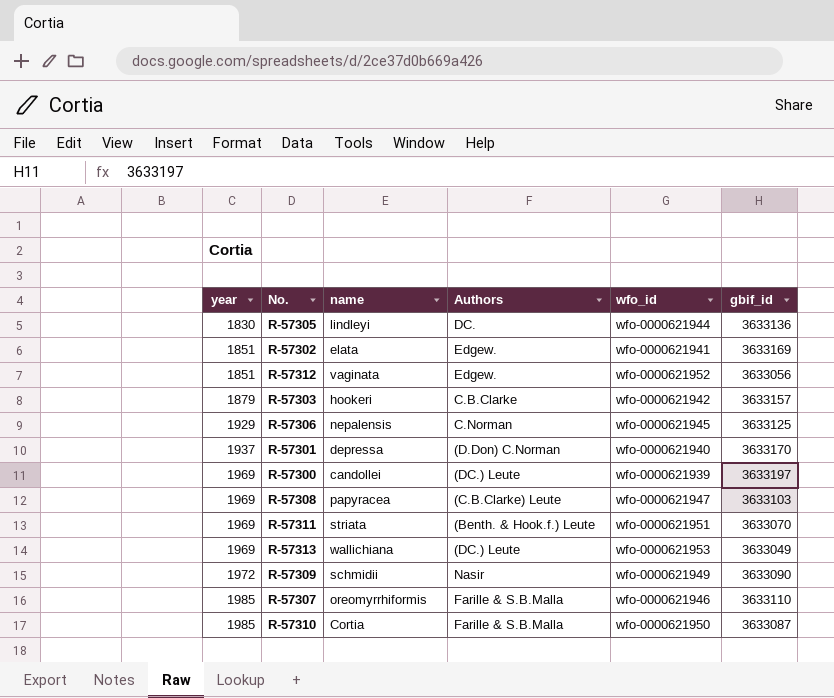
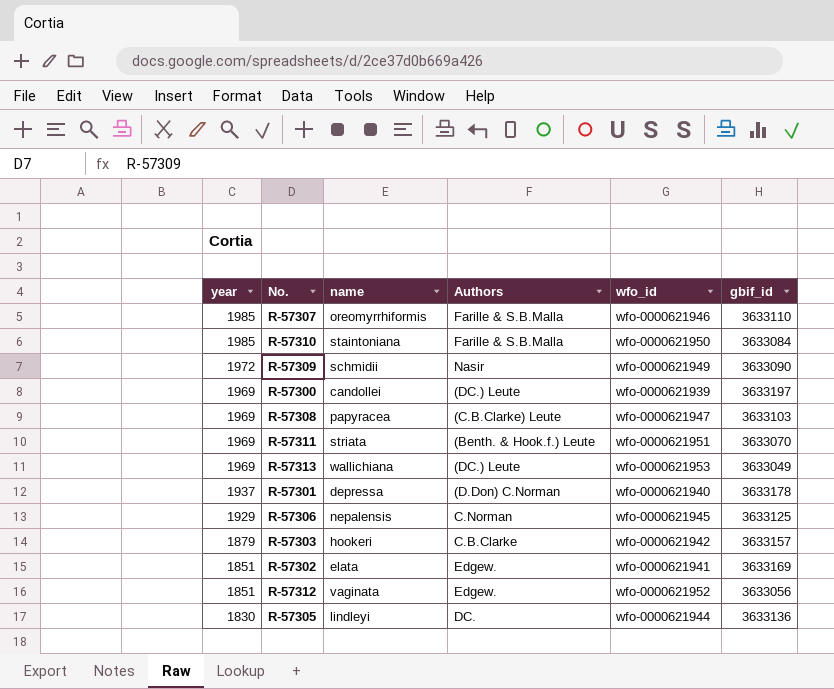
row order: year ascending -> year descending
R-57310 | name: Cortia -> staintoniana
R-57310 | gbif_id: 3633087 -> 3633084
R-57301 | gbif_id: 3633170 -> 3633178

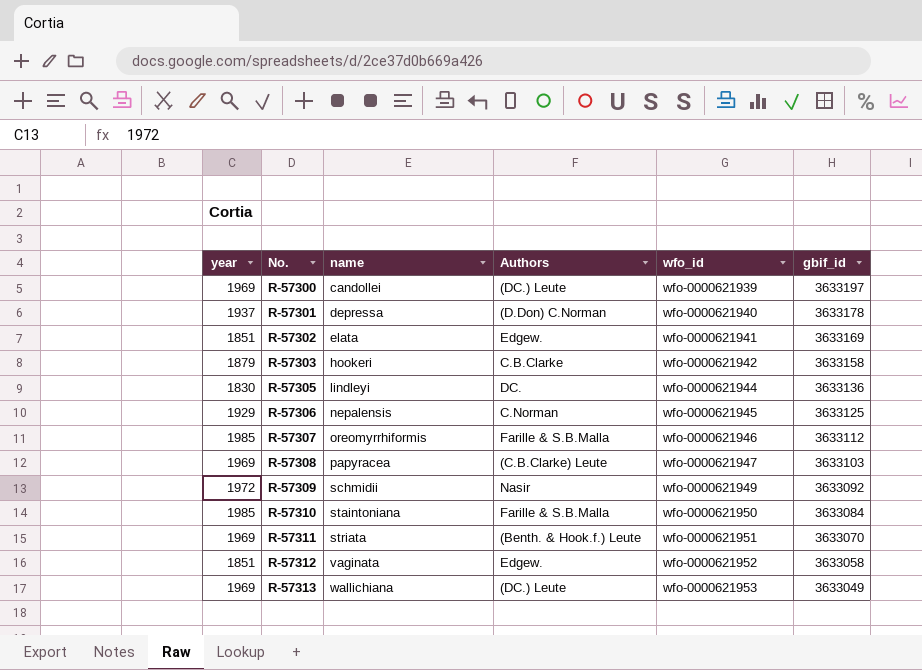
row order: year descending -> No. ascending
R-57303 | gbif_id: 3633157 -> 3633158
R-57307 | gbif_id: 3633110 -> 3633112
R-57309 | gbif_id: 3633090 -> 3633092
R-57312 | gbif_id: 3633056 -> 3633058

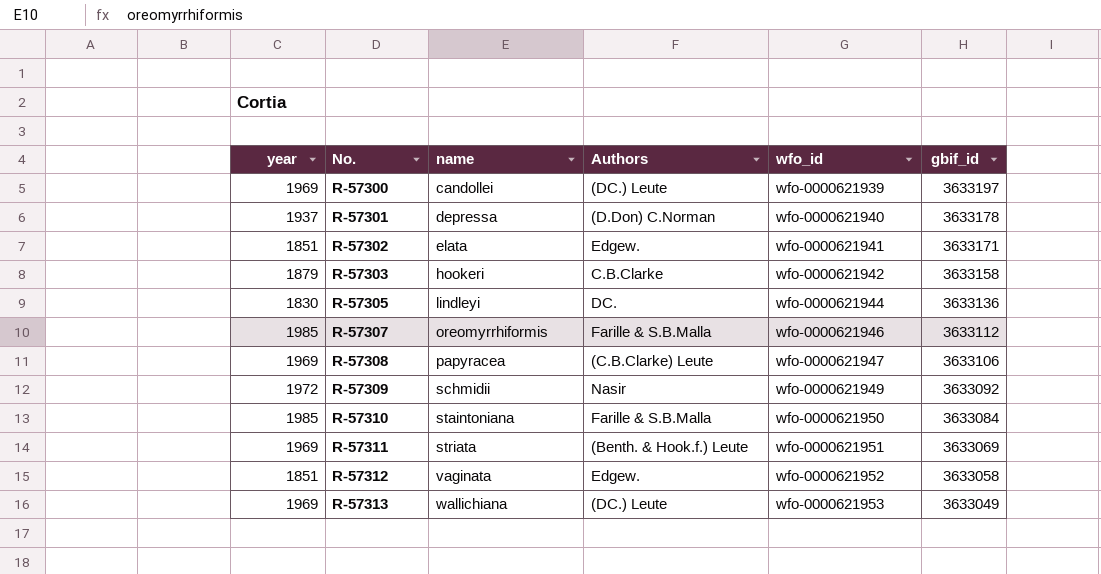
row R-57306: 1929 | nepalensis | C.Norman | wfo-0000621945 | 3633125 -> none
R-57302 | gbif_id: 3633169 -> 3633171
R-57308 | gbif_id: 3633103 -> 3633106
R-57311 | gbif_id: 3633070 -> 3633069

